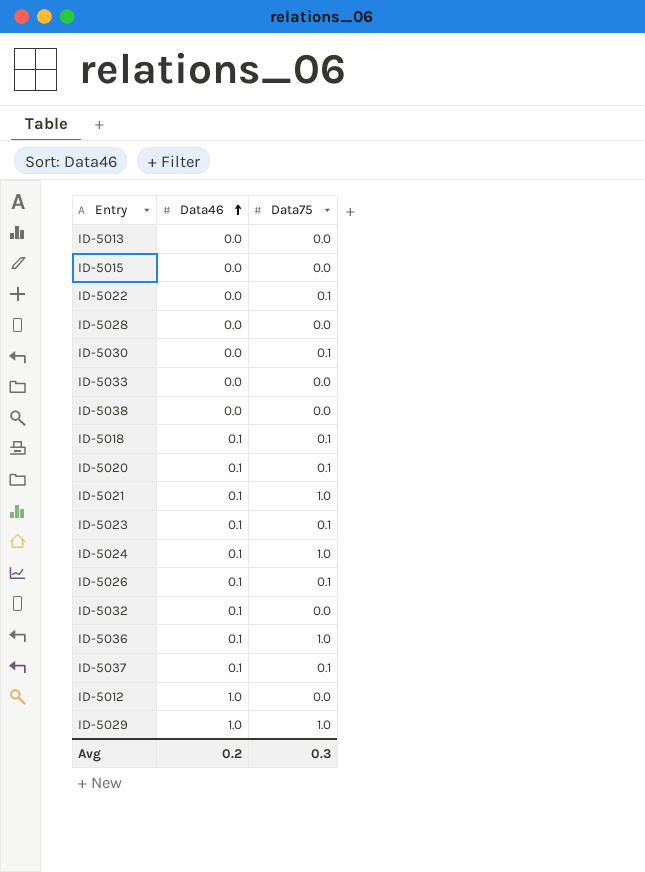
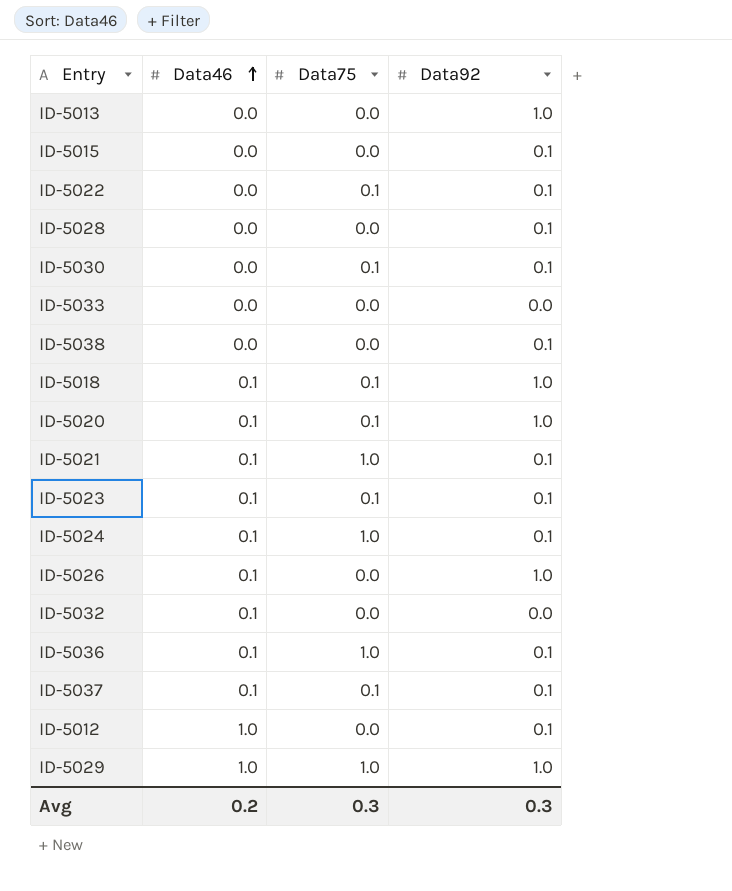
column Data92 | position: none -> 4
ID-5026 | Data75: 0.1 -> 0.0

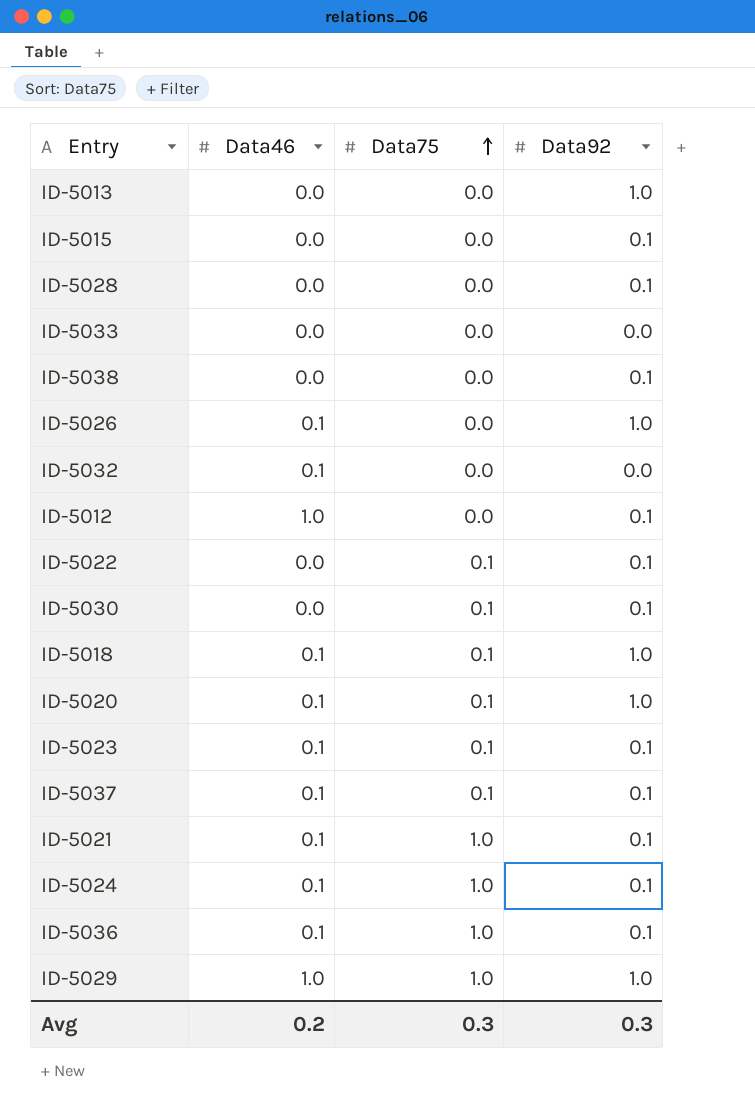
row order: Data46 ascending -> Data75 ascending

